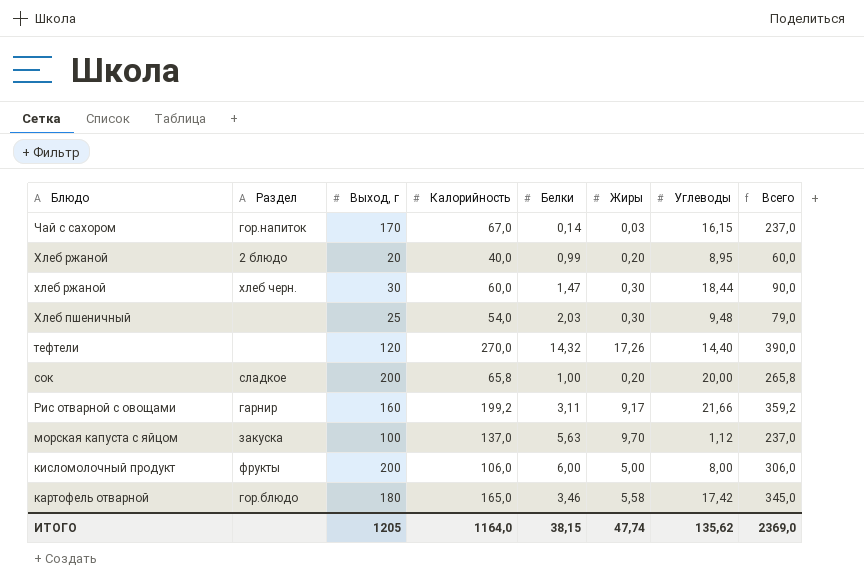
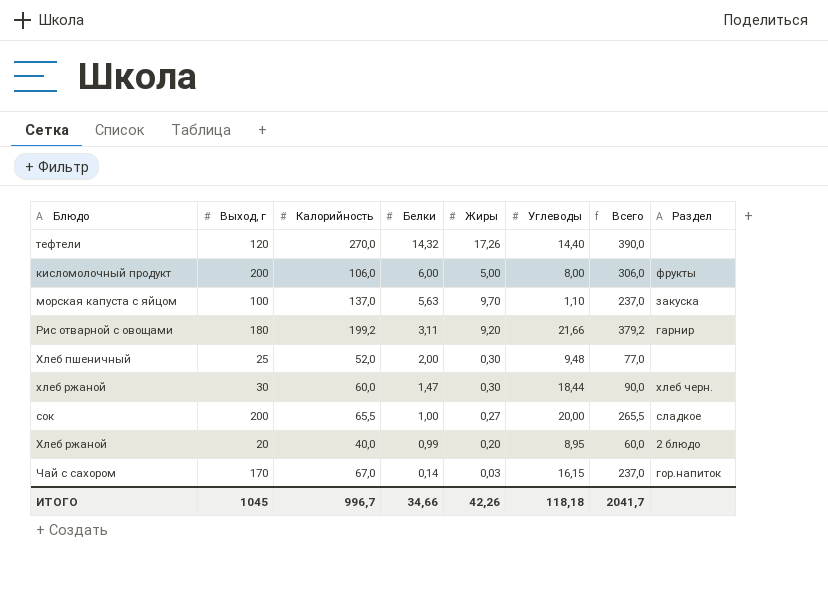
row order: Блюдо descending -> Белки descending
column Раздел | position: 2 -> 8
row картофель отварной: гор.блюдо | 180 | 165,0 | 3,46 | 5,58 | 17,42 | 345,0 -> none
морская капуста с яйцом | Углеводы: 1,12 -> 1,10
Рис отварной с овощами | Выход, г: 160 -> 180
Рис отварной с овощами | Жиры: 9,17 -> 9,20
Рис отварной с овощами | Всего: 359,2 -> 379,2
Хлеб пшеничный | Калорийность: 54,0 -> 52,0
Хлеб пшеничный | Белки: 2,03 -> 2,00
Хлеб пшеничный | Всего: 79,0 -> 77,0
сок | Калорийность: 65,8 -> 65,5
сок | Жиры: 0,20 -> 0,27
сок | Всего: 265,8 -> 265,5
ИТОГО | Выход, г: 1205 -> 1045
ИТОГО | Калорийность: 1164,0 -> 996,7
ИТОГО | Белки: 38,15 -> 34,66
ИТОГО | Жиры: 47,74 -> 42,26
ИТОГО | Углеводы: 135,62 -> 118,18
ИТОГО | Всего: 2369,0 -> 2041,7

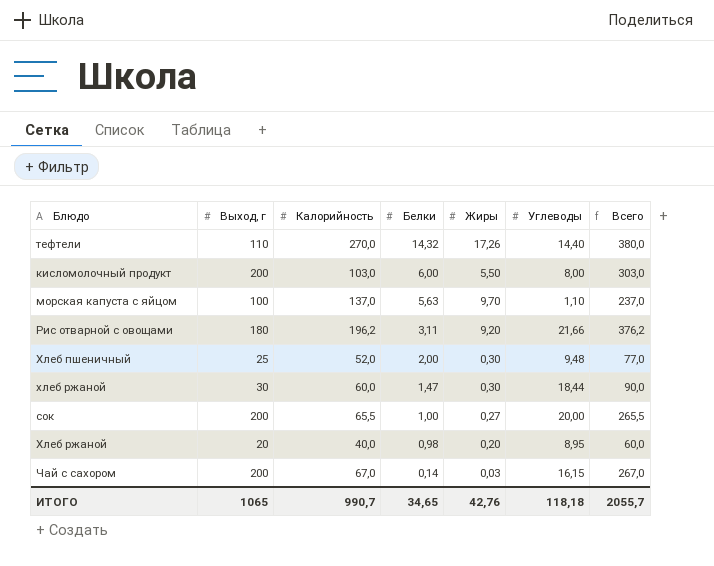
column Раздел | position: 8 -> none
тефтели | Выход, г: 120 -> 110
тефтели | Всего: 390,0 -> 380,0
кисломолочный продукт | Калорийность: 106,0 -> 103,0
кисломолочный продукт | Жиры: 5,00 -> 5,50
кисломолочный продукт | Всего: 306,0 -> 303,0
Рис отварной с овощами | Калорийность: 199,2 -> 196,2
Рис отварной с овощами | Всего: 379,2 -> 376,2
Хлеб ржаной | Белки: 0,99 -> 0,98
Чай с сахором | Выход, г: 170 -> 200
Чай с сахором | Всего: 237,0 -> 267,0
ИТОГО | Выход, г: 1045 -> 1065
ИТОГО | Калорийность: 996,7 -> 990,7
ИТОГО | Белки: 34,66 -> 34,65
ИТОГО | Жиры: 42,26 -> 42,76
ИТОГО | Всего: 2041,7 -> 2055,7

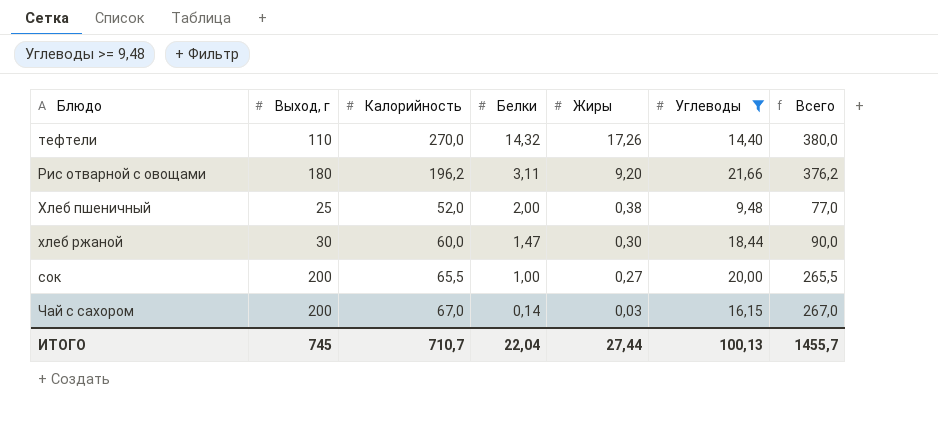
filter: none -> Углеводы >= 9,48
Хлеб пшеничный | Жиры: 0,30 -> 0,38
ИТОГО | Выход, г: 1065 -> 745
ИТОГО | Калорийность: 990,7 -> 710,7
ИТОГО | Белки: 34,65 -> 22,04
ИТОГО | Жиры: 42,76 -> 27,44
ИТОГО | Углеводы: 118,18 -> 100,13
ИТОГО | Всего: 2055,7 -> 1455,7

